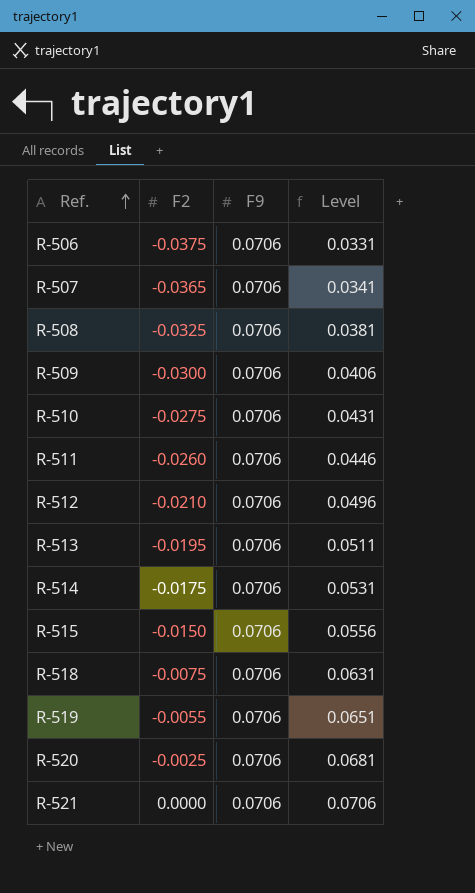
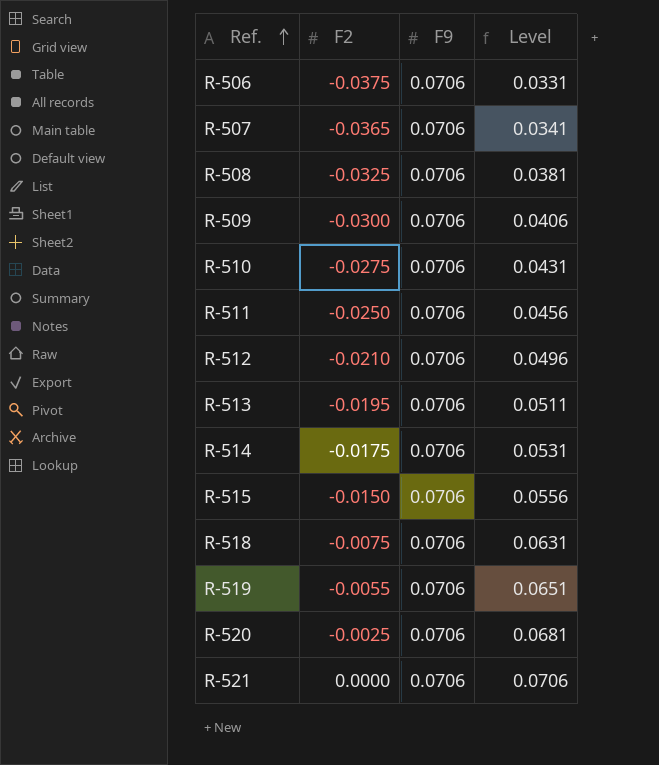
R-511 | F2: -0.0260 -> -0.0250
R-511 | Level: 0.0446 -> 0.0456

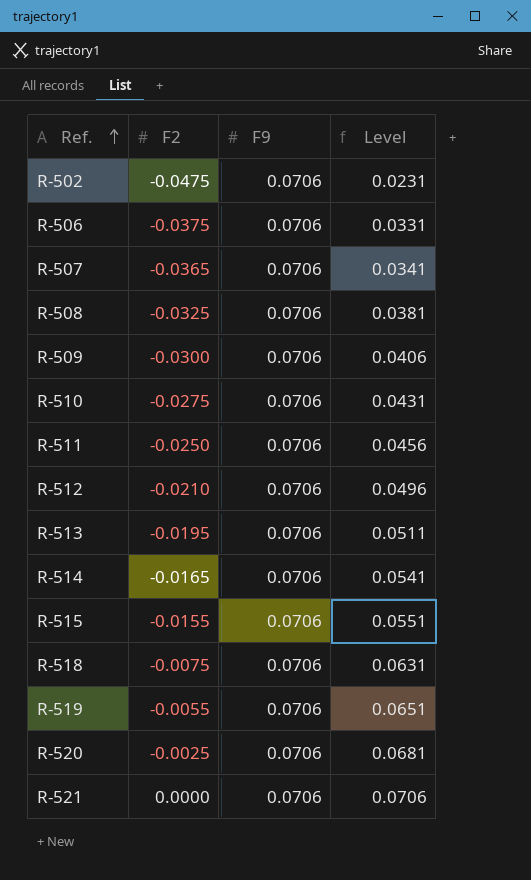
row R-502: none -> -0.0475 | 0.0706 | 0.0231
R-514 | F2: -0.0175 -> -0.0165
R-514 | Level: 0.0531 -> 0.0541
R-515 | F2: -0.0150 -> -0.0155
R-515 | Level: 0.0556 -> 0.0551

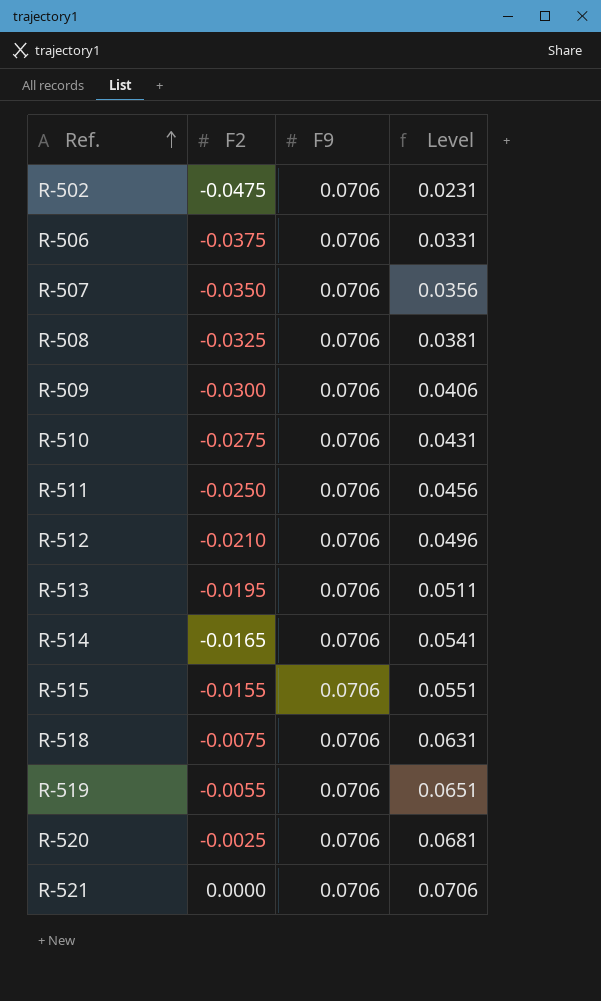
R-507 | F2: -0.0365 -> -0.0350
R-507 | Level: 0.0341 -> 0.0356

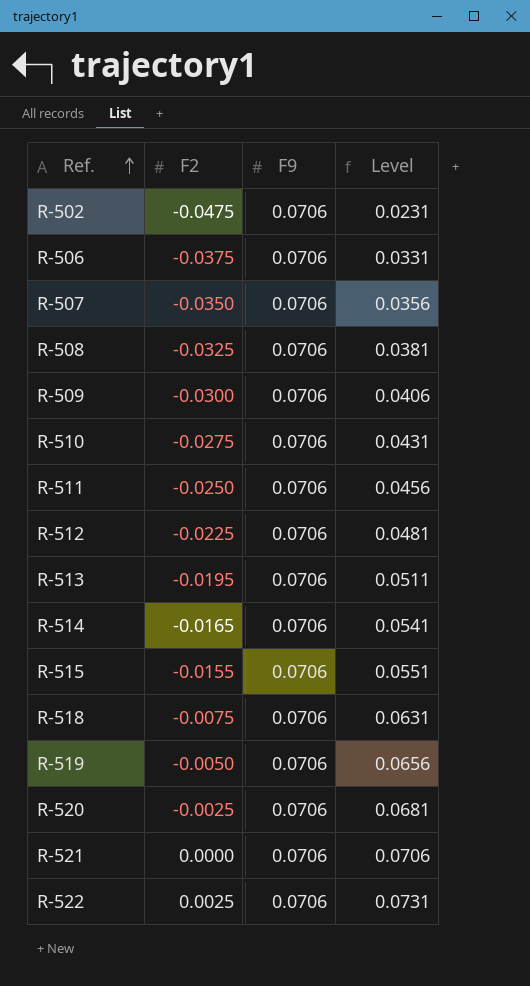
R-512 | F2: -0.0210 -> -0.0225
R-512 | Level: 0.0496 -> 0.0481
R-519 | F2: -0.0055 -> -0.0050
R-519 | Level: 0.0651 -> 0.0656
row R-522: none -> 0.0025 | 0.0706 | 0.0731

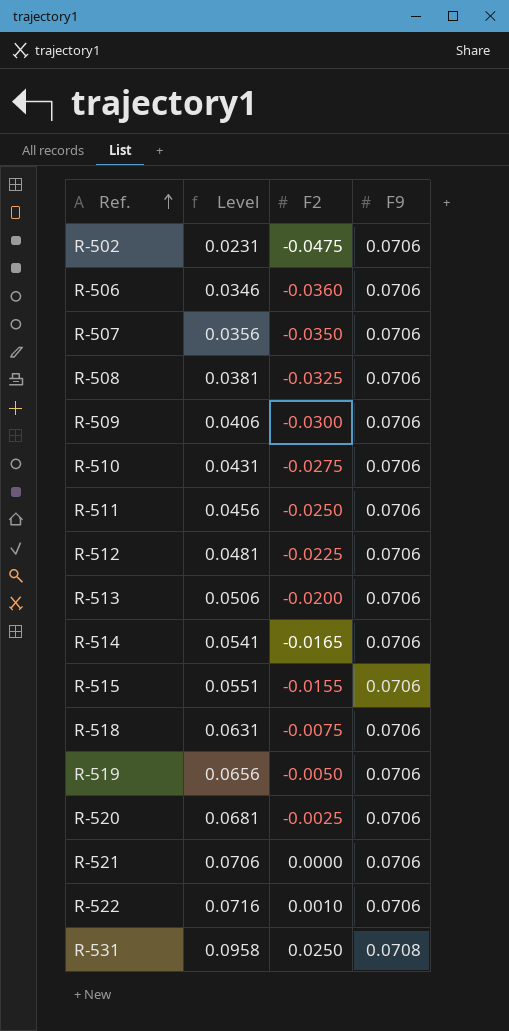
column Level | position: 4 -> 2
R-506 | Level: 0.0331 -> 0.0346
R-506 | F2: -0.0375 -> -0.0360
R-513 | Level: 0.0511 -> 0.0506
R-513 | F2: -0.0195 -> -0.0200
R-522 | Level: 0.0731 -> 0.0716
R-522 | F2: 0.0025 -> 0.0010
row R-531: none -> 0.0958 | 0.0250 | 0.0708

